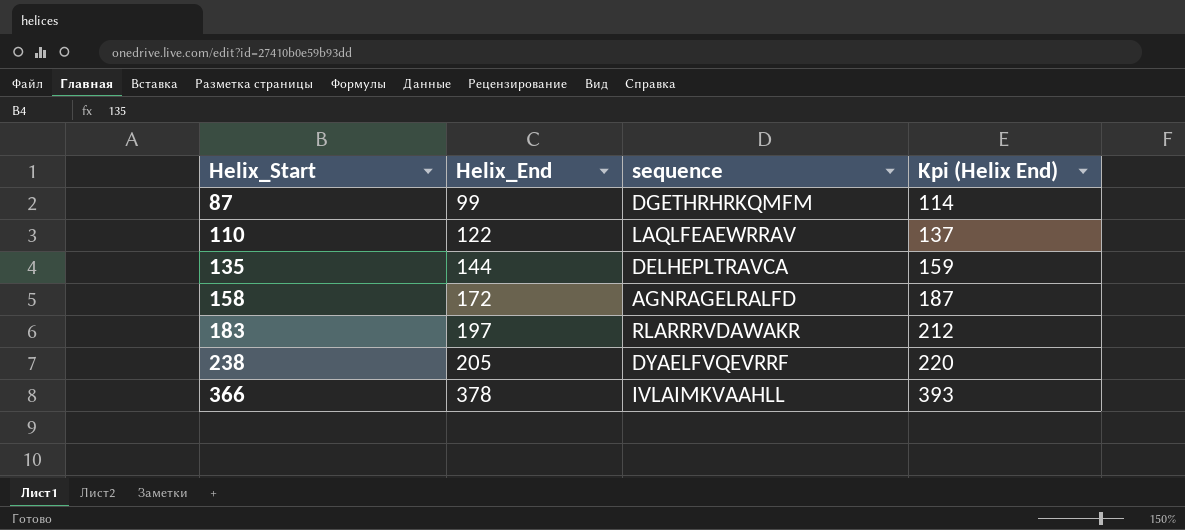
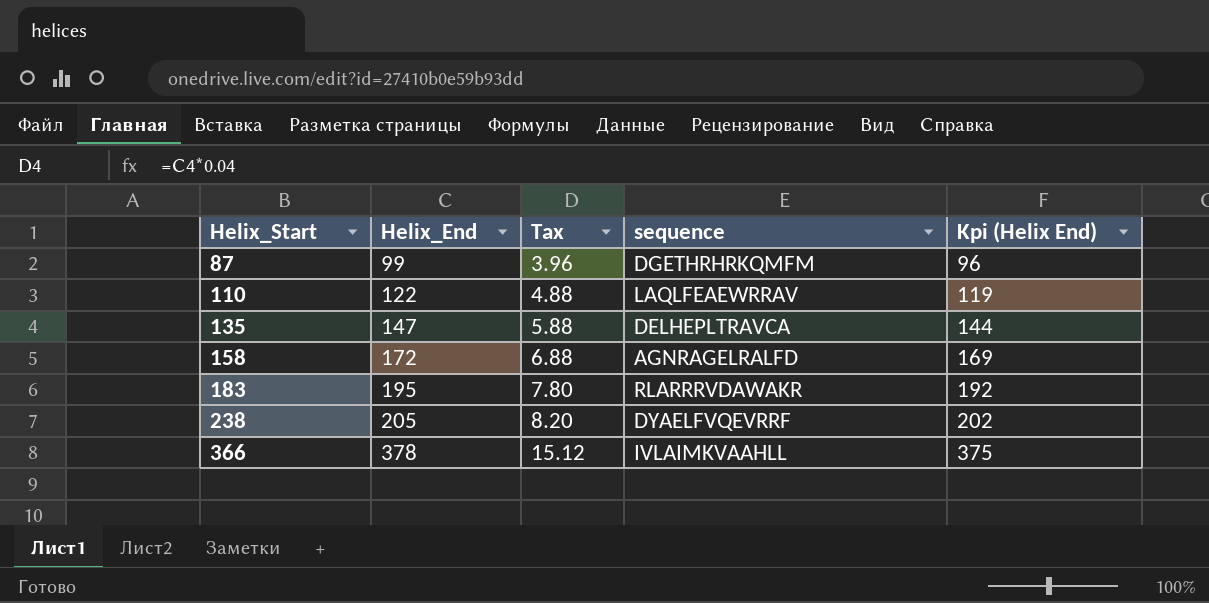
column Tax | formula: none -> [Helix_End] * 0.04
column Kpi (Helix End) | formula: [Helix_End] + 15 -> [Helix_End] - 3
135 | Helix_End: 144 -> 147
183 | Helix_End: 197 -> 195

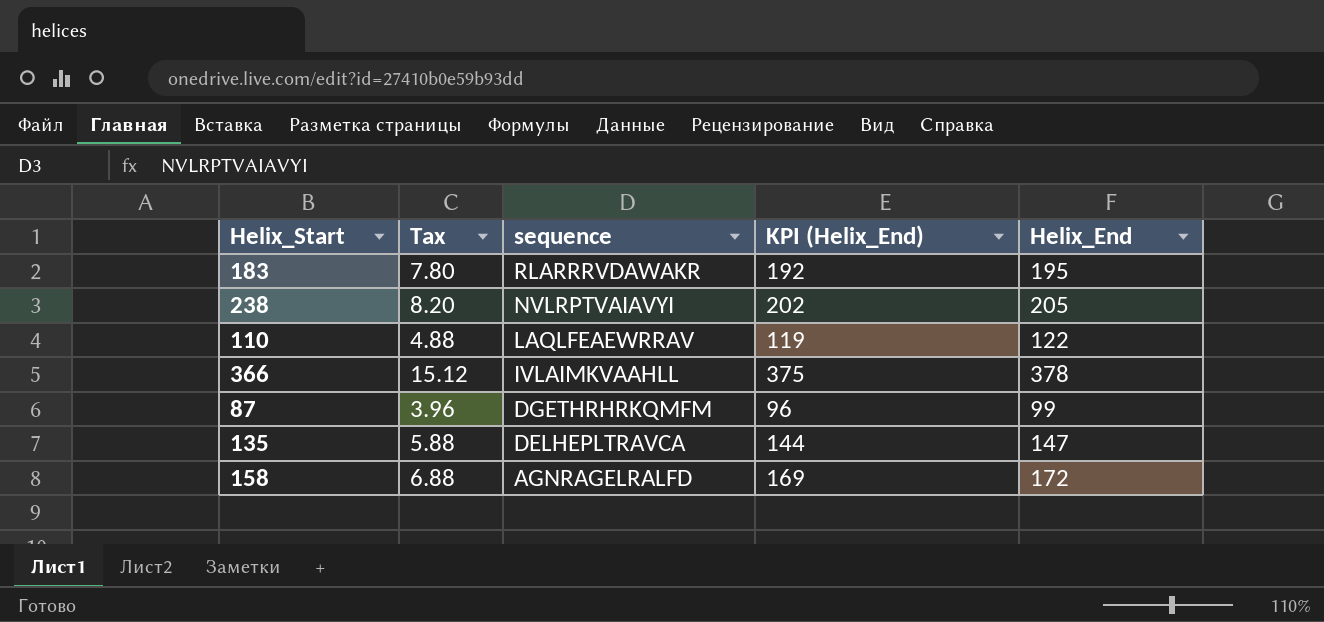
row order: Helix_Start ascending -> sequence descending
column name: Kpi (Helix End) -> KPI (Helix_End)
column Helix_End | position: 2 -> 5
238 | sequence: DYAELFVQEVRRF -> NVLRPTVAIAVYI

